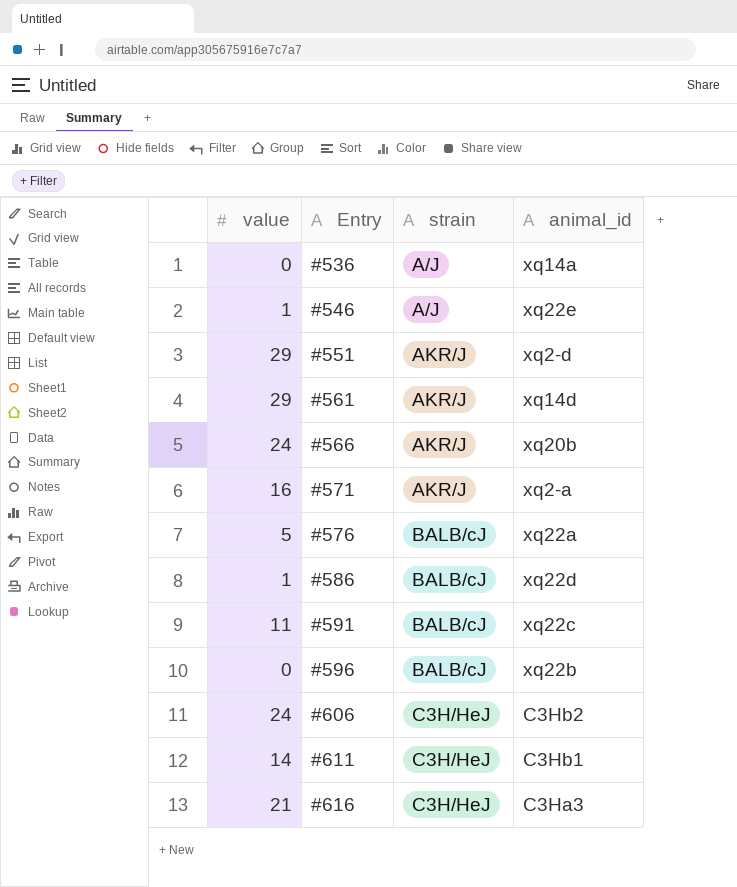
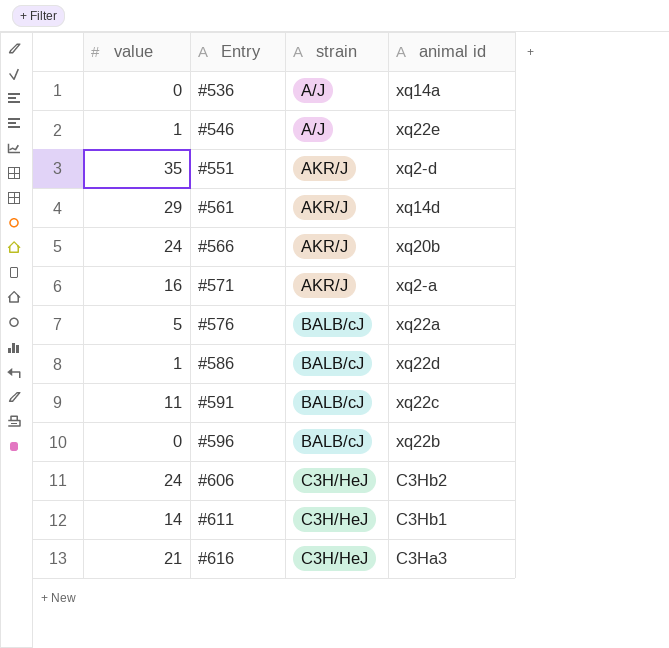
column name: animal_id -> animal id
#551 | value: 29 -> 35

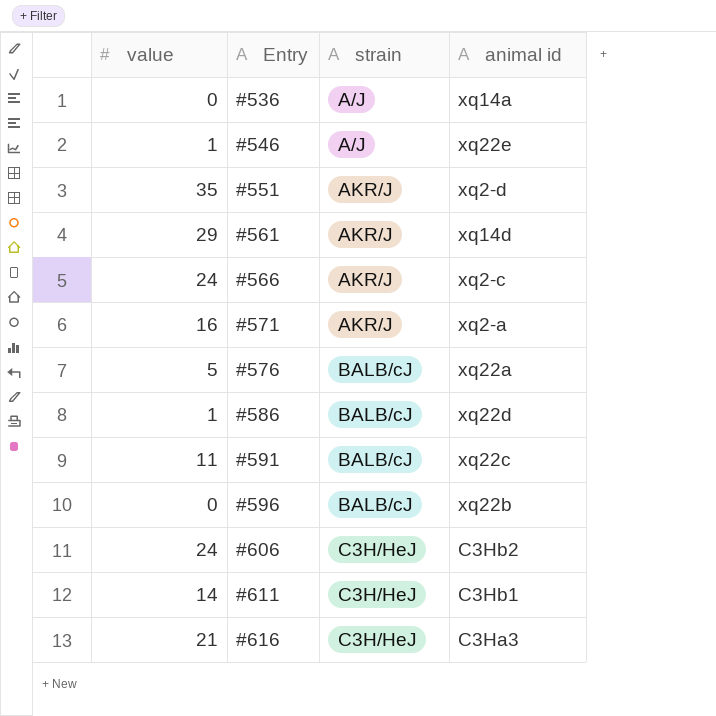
#566 | animal id: xq20b -> xq2-c

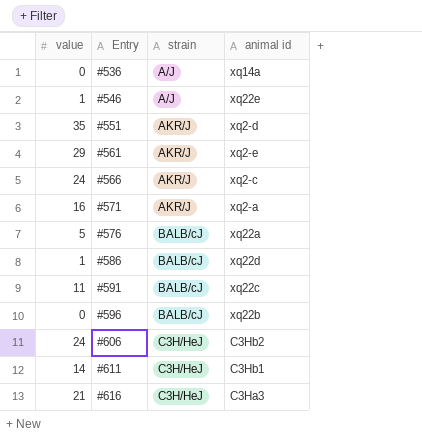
#561 | animal id: xq14d -> xq2-e

